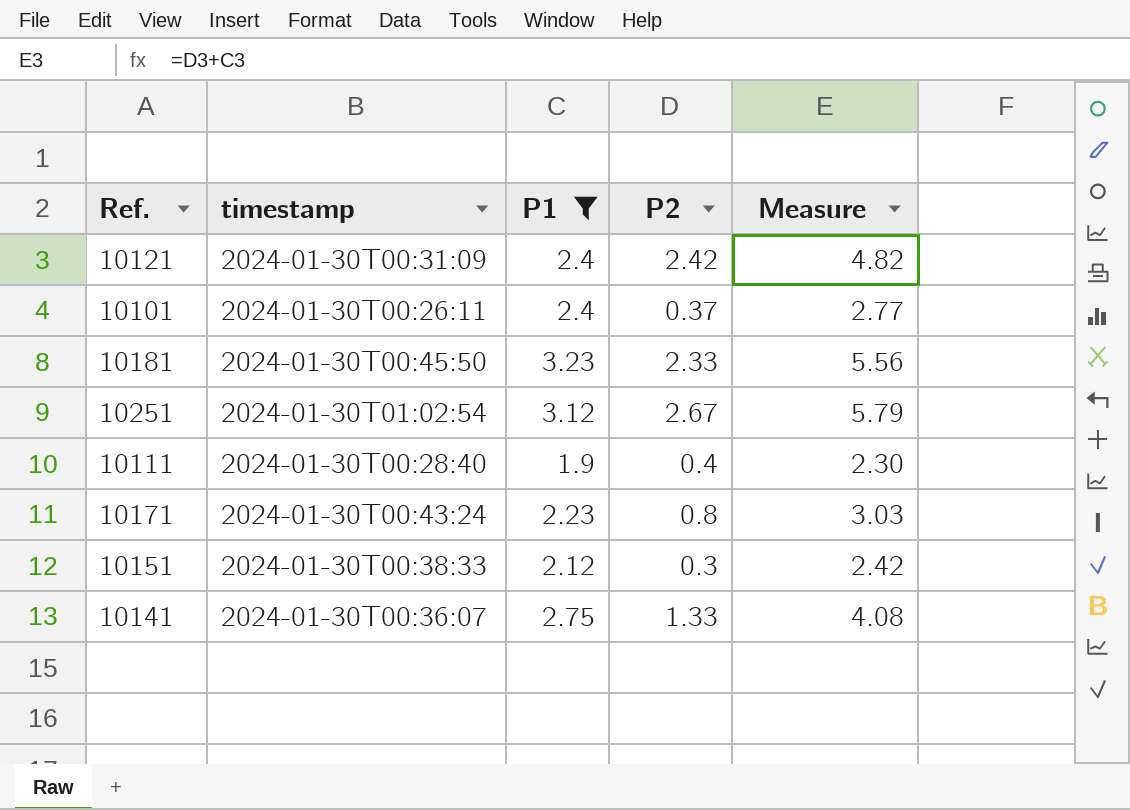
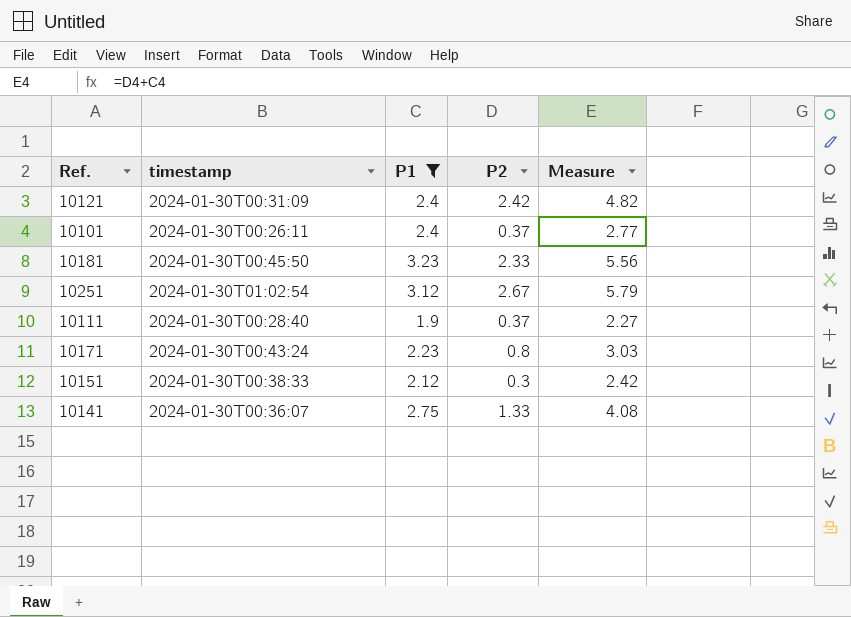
10111 | P2: 0.4 -> 0.37
10111 | Measure: 2.30 -> 2.27

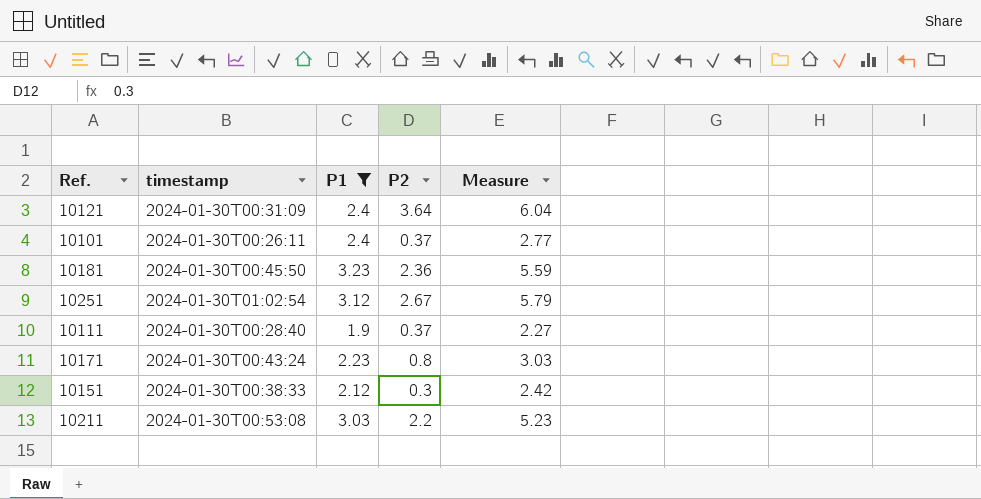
row 10141: 2024-01-30T00:36:07 | 2.75 | 1.33 | 4.08 -> none
10121 | P2: 2.42 -> 3.64
10121 | Measure: 4.82 -> 6.04
10181 | P2: 2.33 -> 2.36
10181 | Measure: 5.56 -> 5.59
row 10211: none -> 2024-01-30T00:53:08 | 3.03 | 2.2 | 5.23

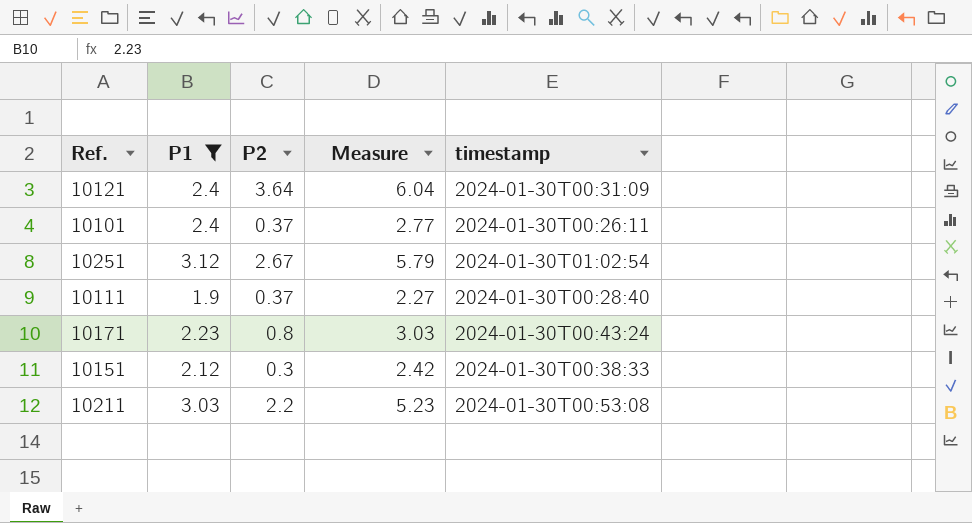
column timestamp | position: 2 -> 5
row 10181: 2024-01-30T00:45:50 | 3.23 | 2.36 | 5.59 -> none

